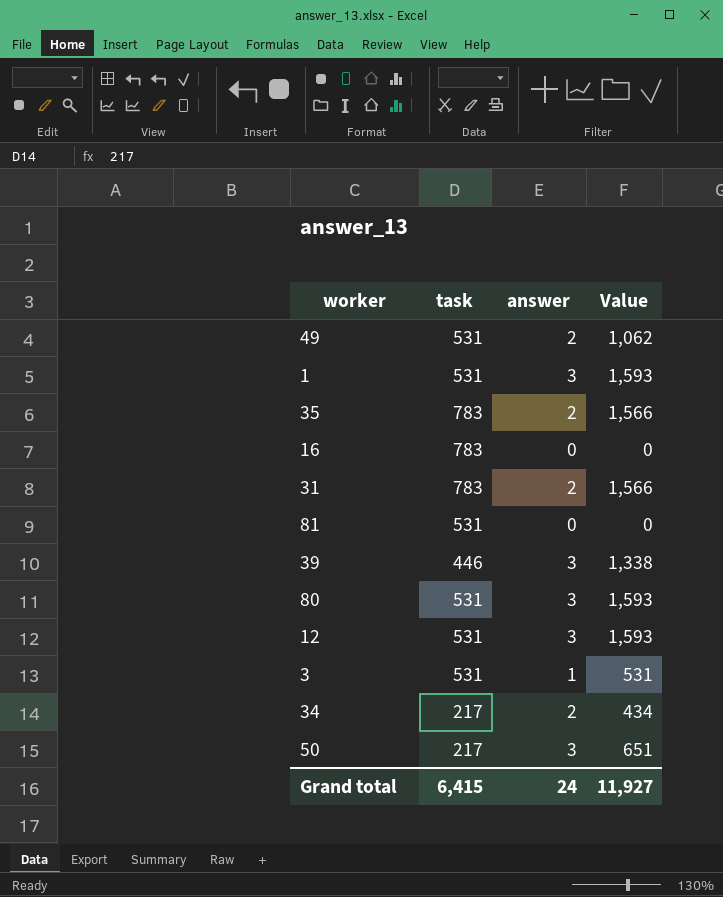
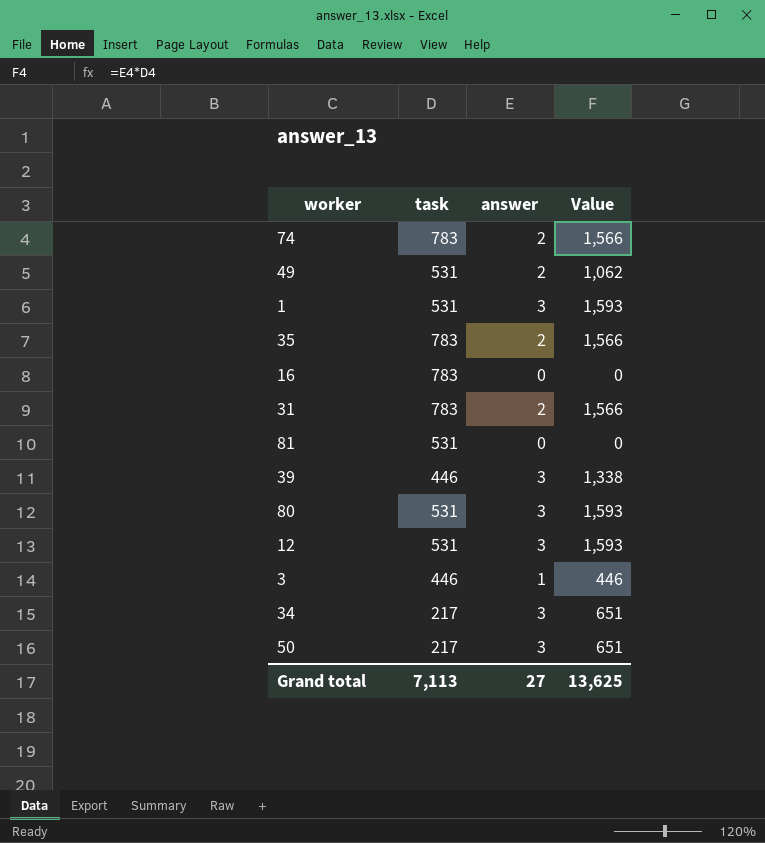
row 74: none -> 783 | 2 | 1,566
3 | task: 531 -> 446
3 | Value: 531 -> 446
34 | answer: 2 -> 3
34 | Value: 434 -> 651
Grand total | task: 6,415 -> 7,113
Grand total | answer: 24 -> 27
Grand total | Value: 11,927 -> 13,625

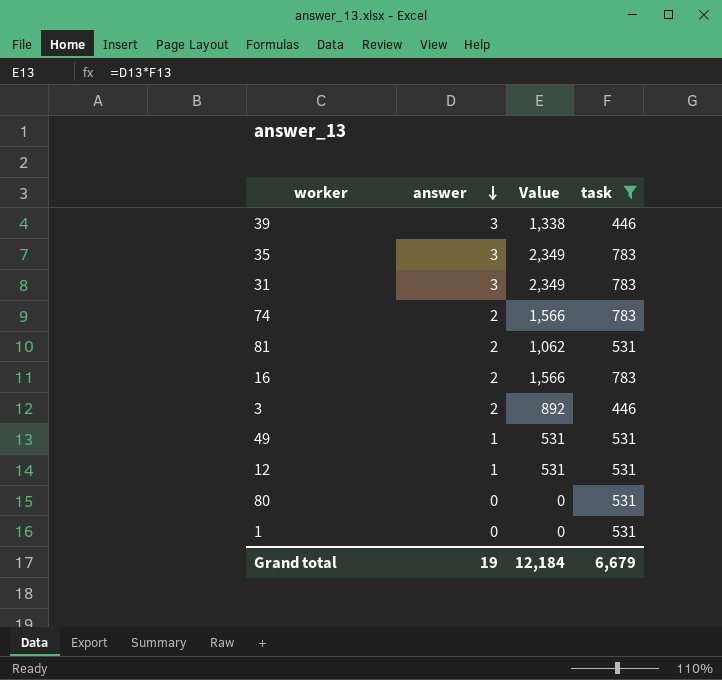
filter: none -> task != 217
row order: none -> answer descending
column task | position: 2 -> 4
35 | answer: 2 -> 3
35 | Value: 1,566 -> 2,349
31 | answer: 2 -> 3
31 | Value: 1,566 -> 2,349
81 | answer: 0 -> 2
81 | Value: 0 -> 1,062
16 | answer: 0 -> 2
16 | Value: 0 -> 1,566
3 | answer: 1 -> 2
3 | Value: 446 -> 892
49 | answer: 2 -> 1
49 | Value: 1,062 -> 531
12 | answer: 3 -> 1
12 | Value: 1,593 -> 531
80 | answer: 3 -> 0
80 | Value: 1,593 -> 0
1 | answer: 3 -> 0
1 | Value: 1,593 -> 0
Grand total | answer: 27 -> 19
Grand total | Value: 13,625 -> 12,184
Grand total | task: 7,113 -> 6,679

